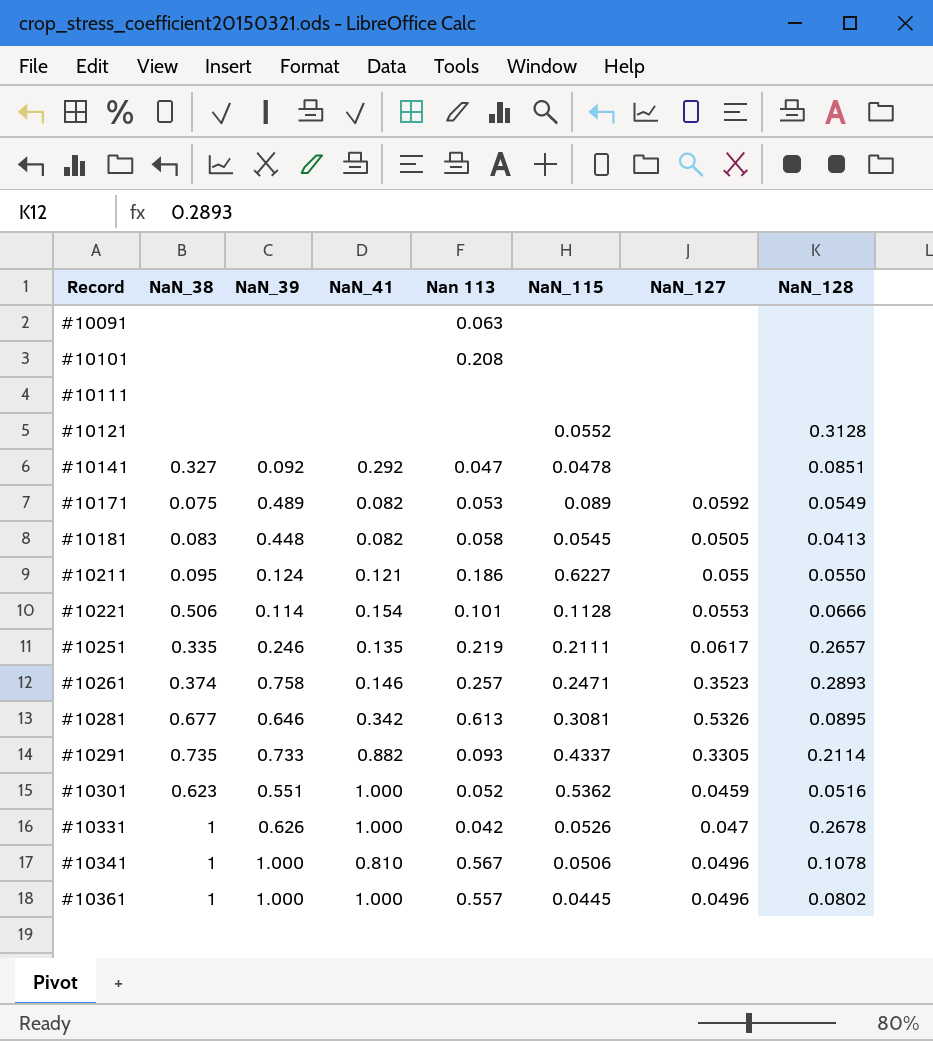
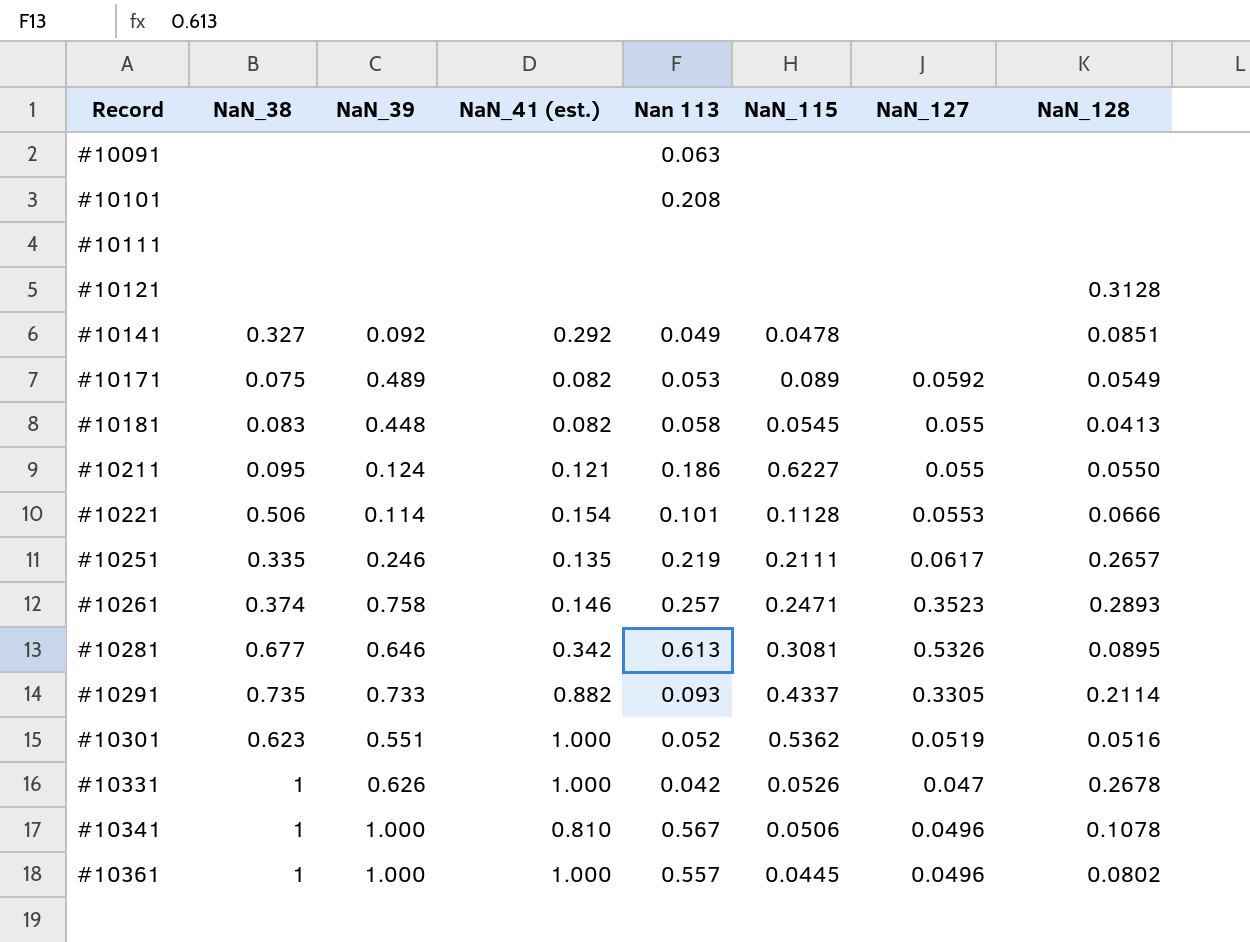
column name: NaN_41 -> NaN_41 (est.)
#10121 | NaN_115: 0.0552 -> none
#10141 | Nan 113: 0.047 -> 0.049
#10181 | NaN_127: 0.0505 -> 0.055
#10301 | NaN_127: 0.0459 -> 0.0519

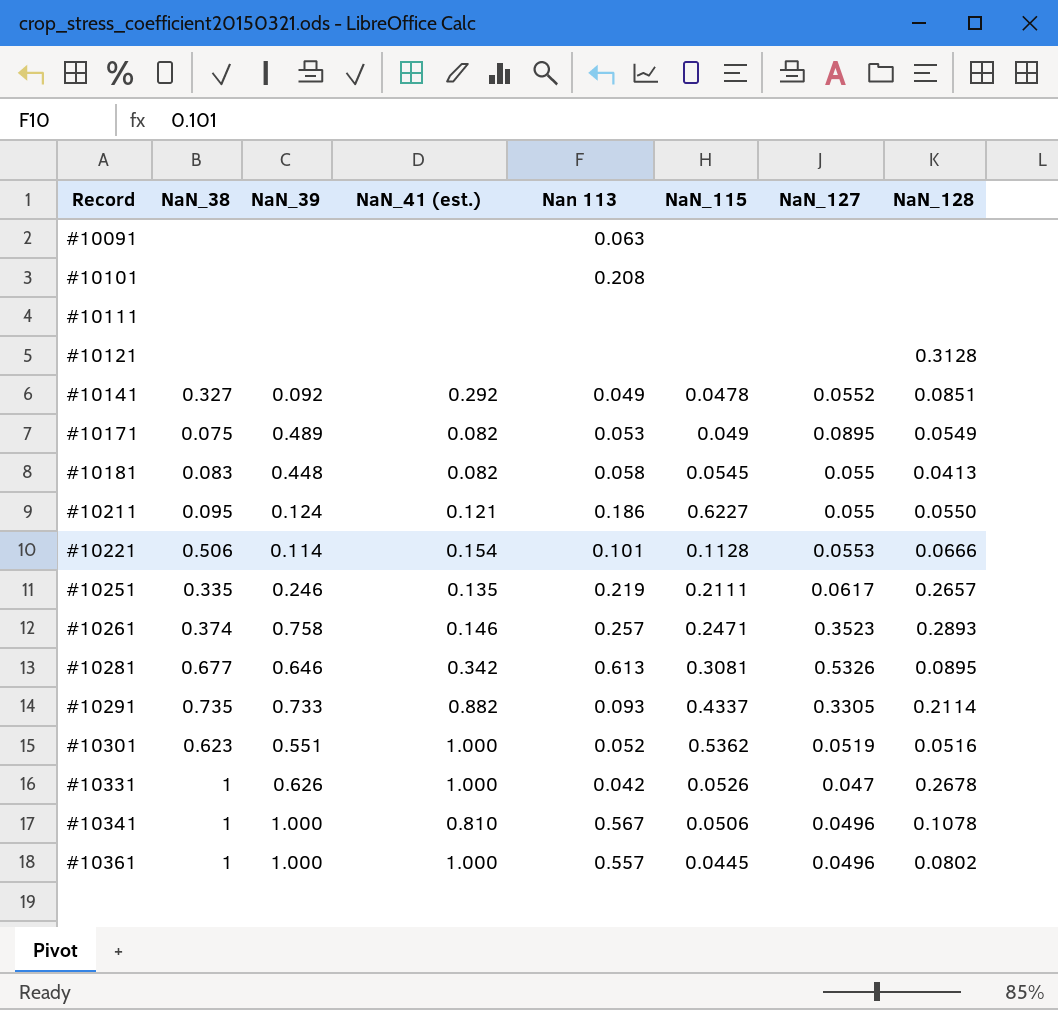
#10141 | NaN_127: none -> 0.0552
#10171 | NaN_115: 0.089 -> 0.049
#10171 | NaN_127: 0.0592 -> 0.0895

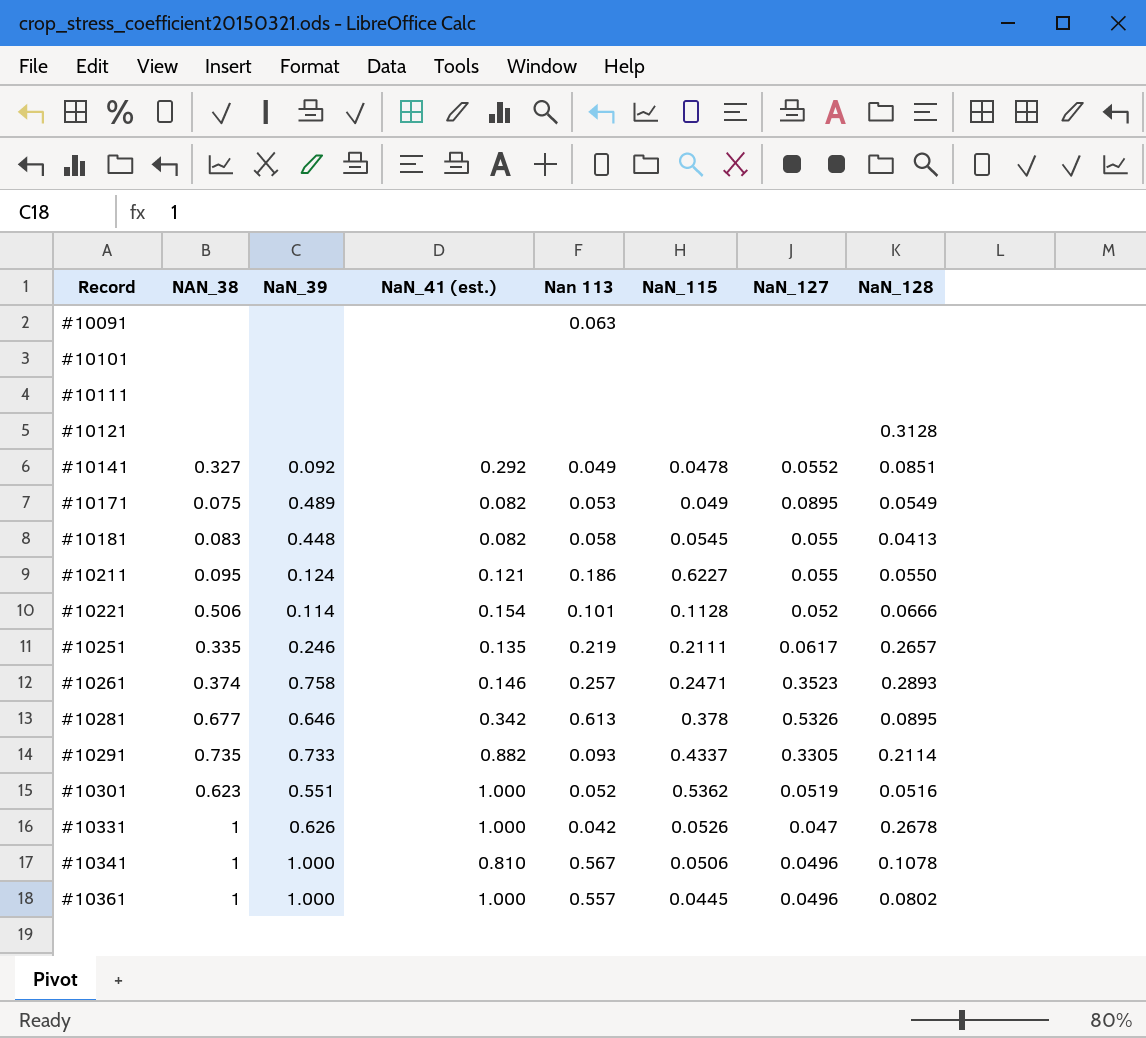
column name: NaN_38 -> NAN_38
#10101 | Nan 113: 0.208 -> none
#10221 | NaN_127: 0.0553 -> 0.052
#10281 | NaN_115: 0.3081 -> 0.378

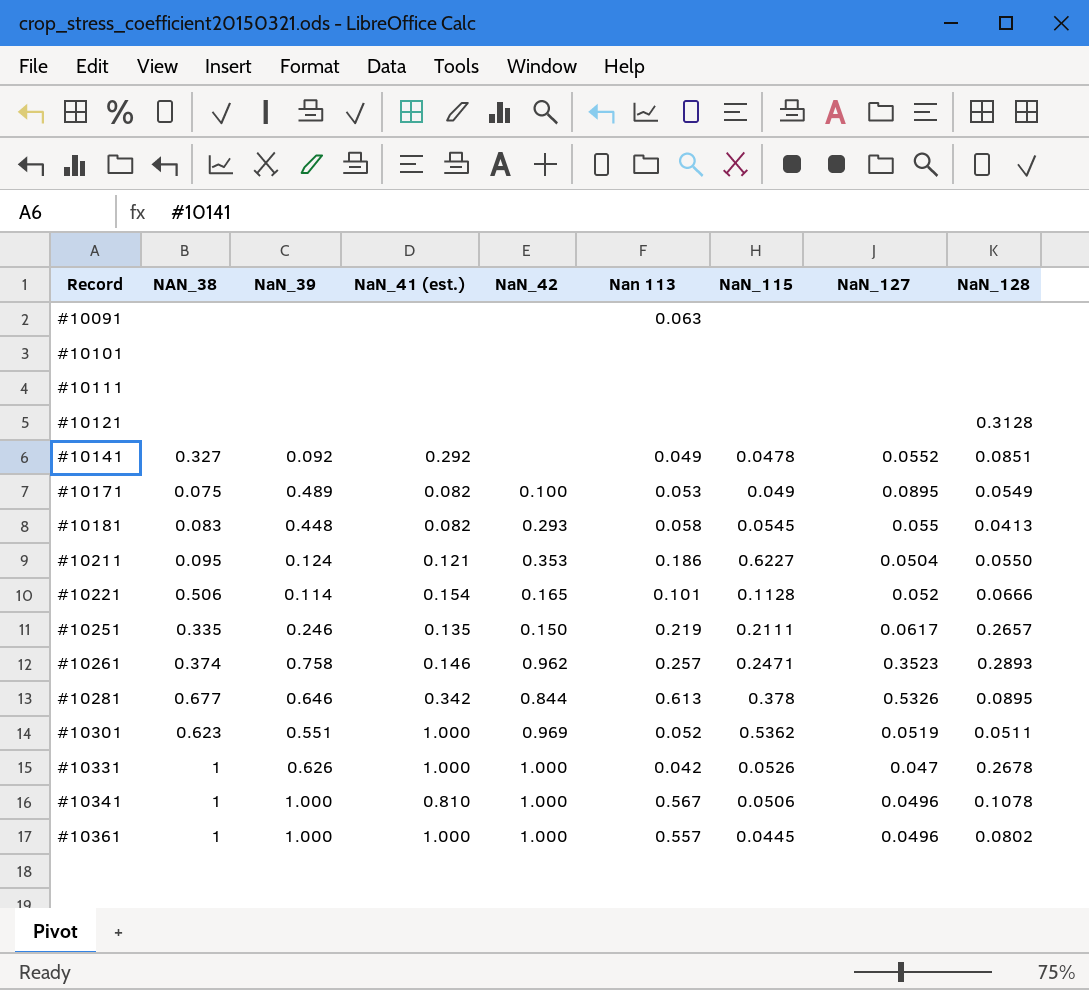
column NaN_42 | position: none -> 5
row #10291: 0.735 | 0.733 | 0.882 | 0.093 | 0.4337 | 0.3305 | 0.2114 -> none
#10211 | NaN_127: 0.055 -> 0.0504
#10301 | NaN_128: 0.0516 -> 0.0511

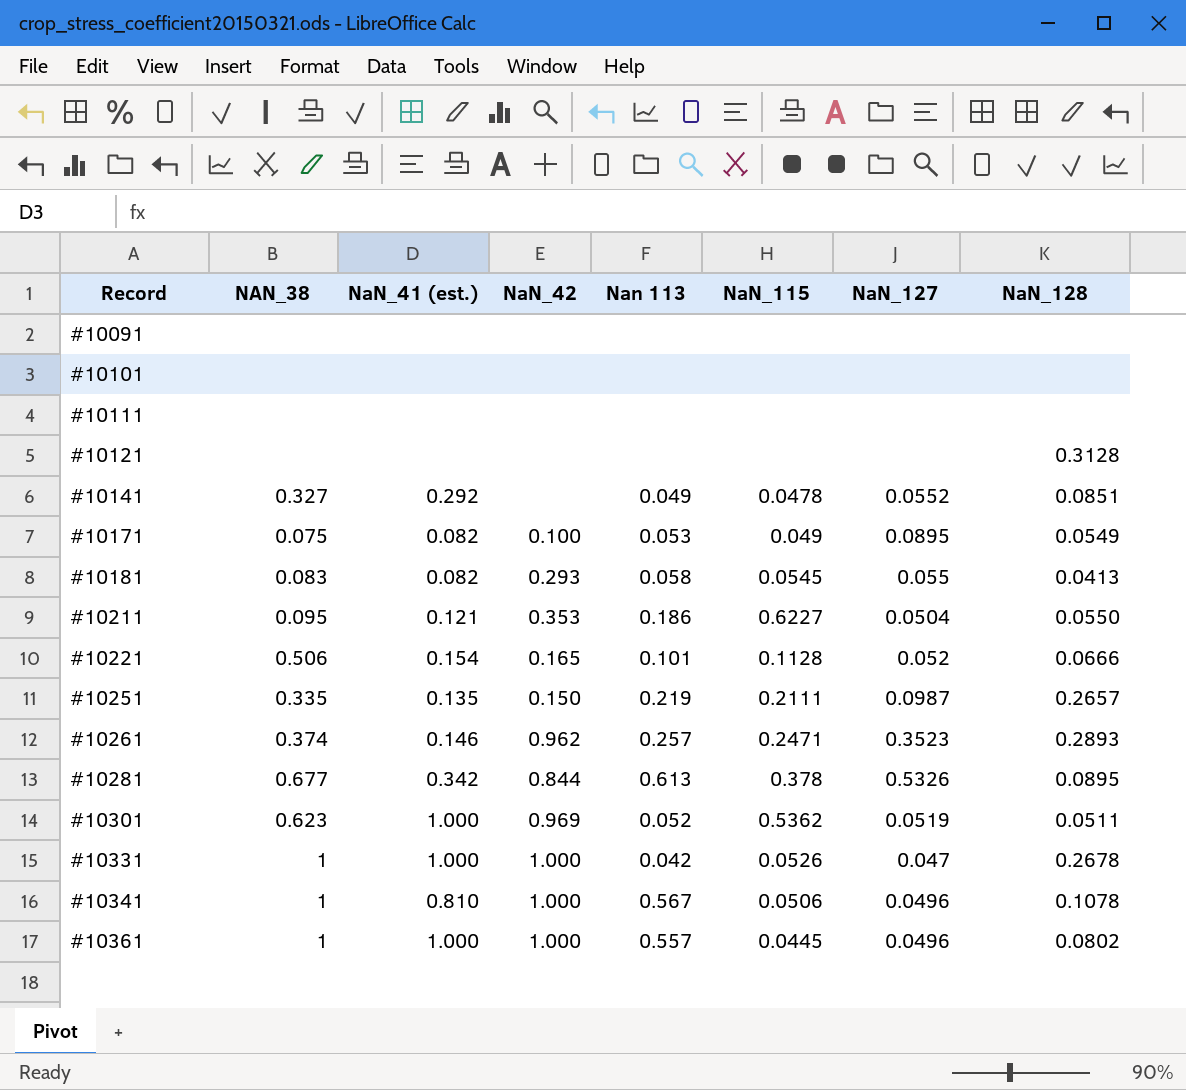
column NaN_39 | position: 3 -> none
#10091 | Nan 113: 0.063 -> none
#10251 | NaN_127: 0.0617 -> 0.0987

